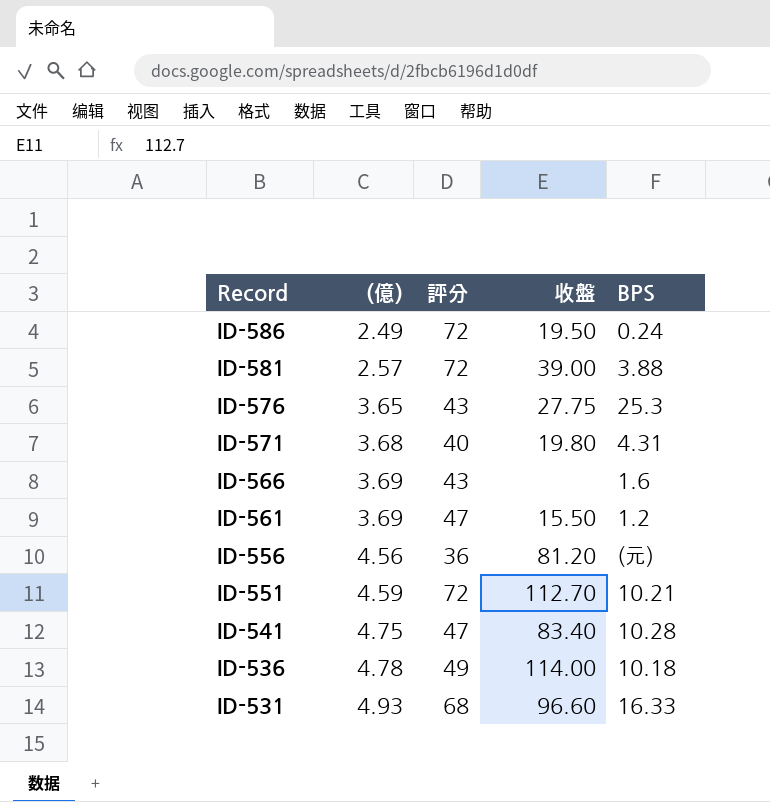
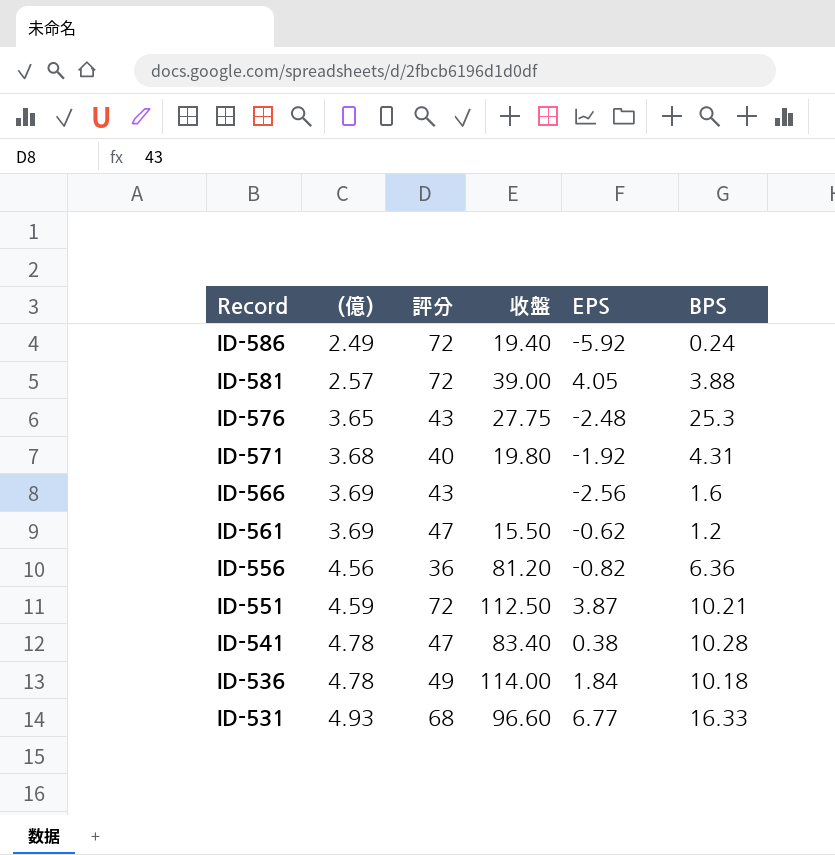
column EPS | position: none -> 5
ID-586 | 收盤: 19.50 -> 19.40
ID-556 | BPS: (元) -> 6.36
ID-551 | 收盤: 112.70 -> 112.50
ID-541 | (億): 4.75 -> 4.78

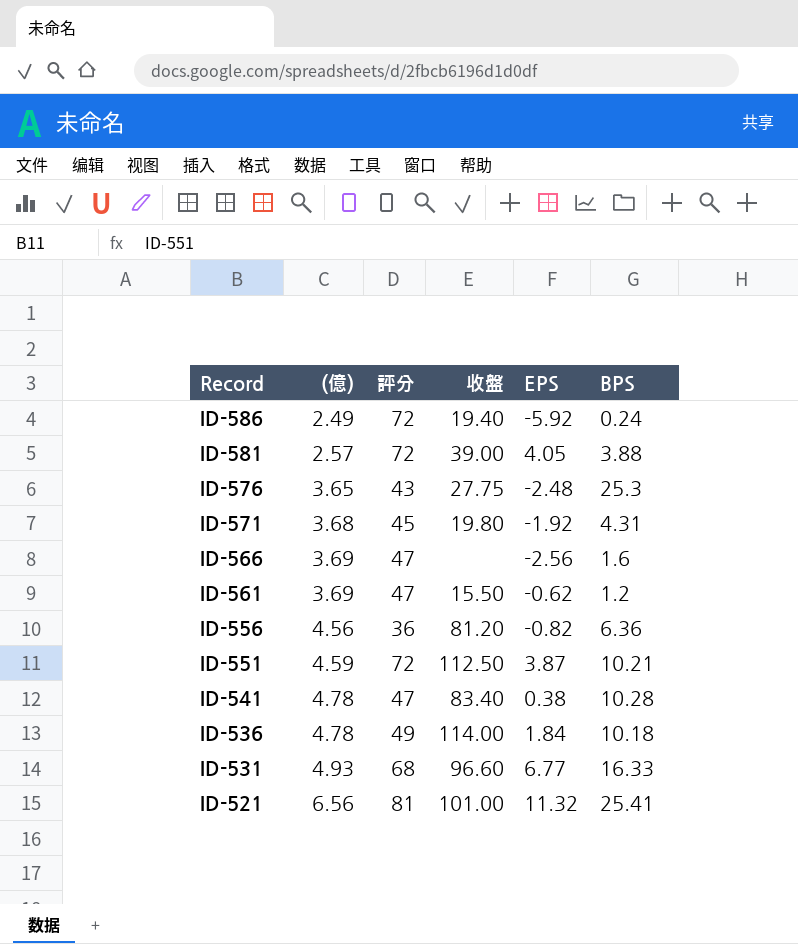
ID-571 | 評分: 40 -> 45
ID-566 | 評分: 43 -> 47
row ID-521: none -> 6.56 | 81 | 101.00 | 11.32 | 25.41

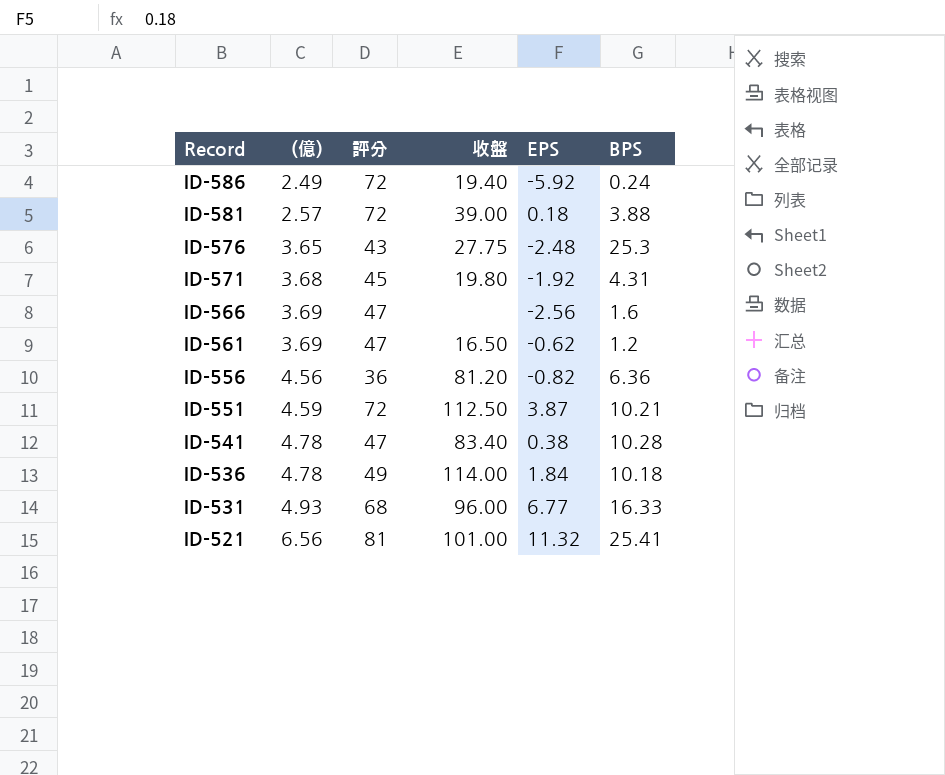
ID-581 | EPS: 4.05 -> 0.18
ID-561 | 收盤: 15.50 -> 16.50
ID-531 | 收盤: 96.60 -> 96.00

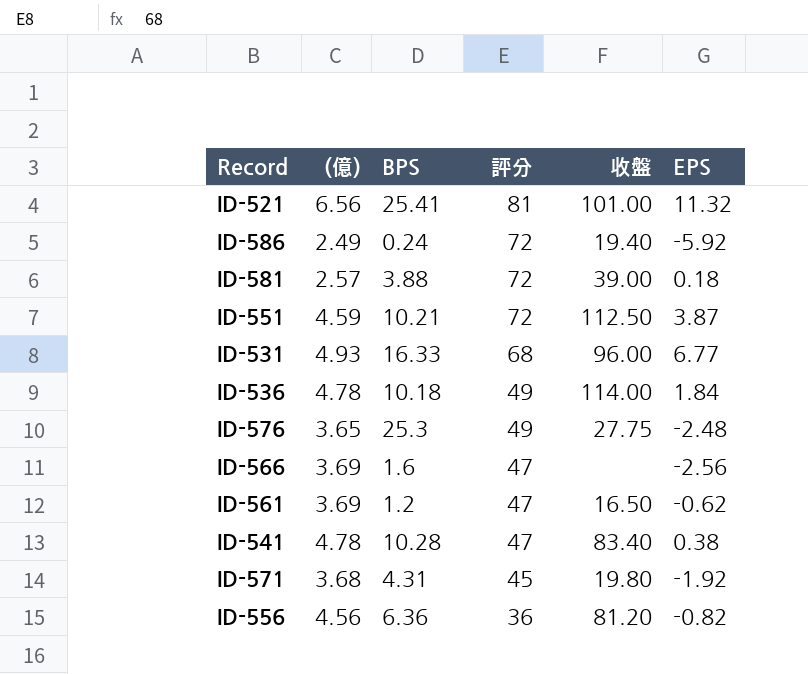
row order: Record descending -> 評分 descending
column BPS | position: 6 -> 3
ID-576 | 評分: 43 -> 49

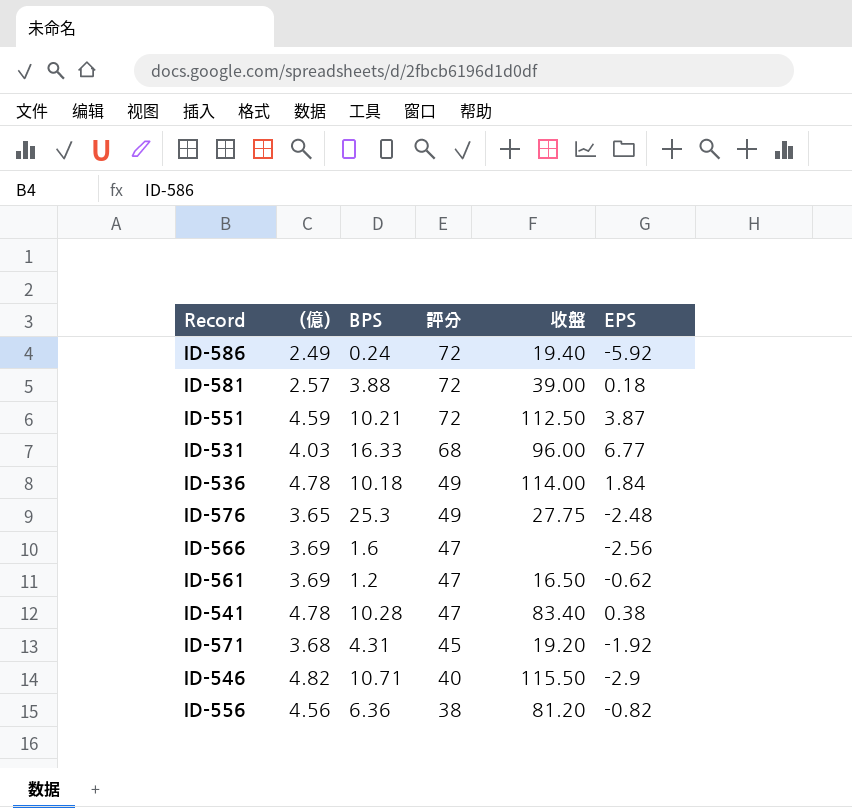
row ID-521: 6.56 | 25.41 | 81 | 101.00 | 11.32 -> none
ID-531 | (億): 4.93 -> 4.03
ID-571 | 收盤: 19.80 -> 19.20
row ID-546: none -> 4.82 | 10.71 | 40 | 115.50 | -2.9
ID-556 | 評分: 36 -> 38

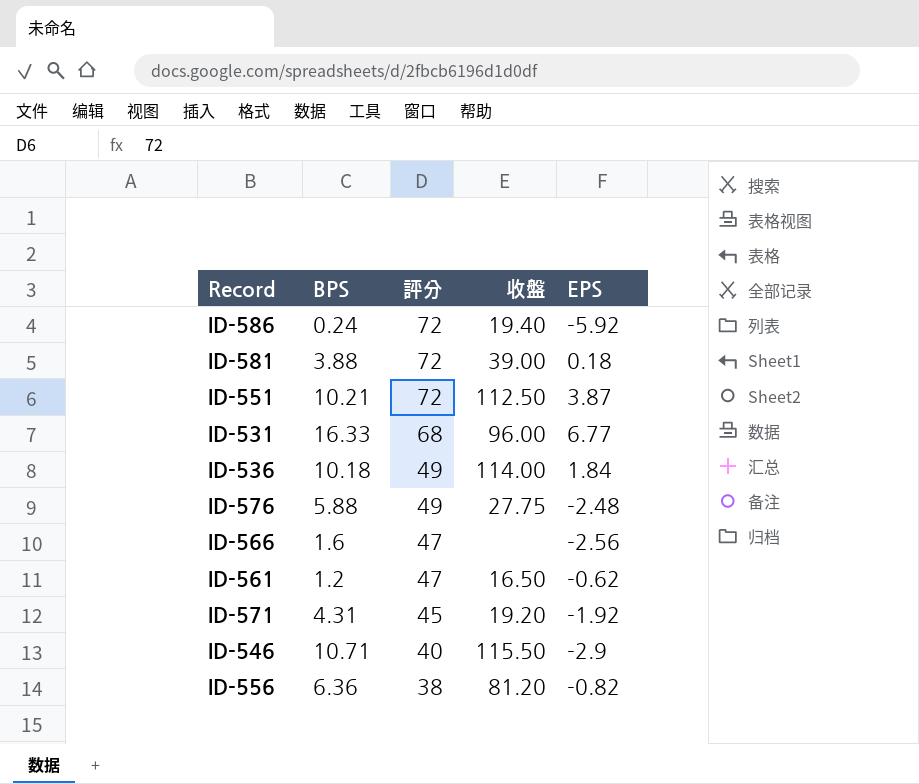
column (億) | position: 2 -> none
row ID-541: 4.78 | 10.28 | 47 | 83.40 | 0.38 -> none
ID-576 | BPS: 25.3 -> 5.88

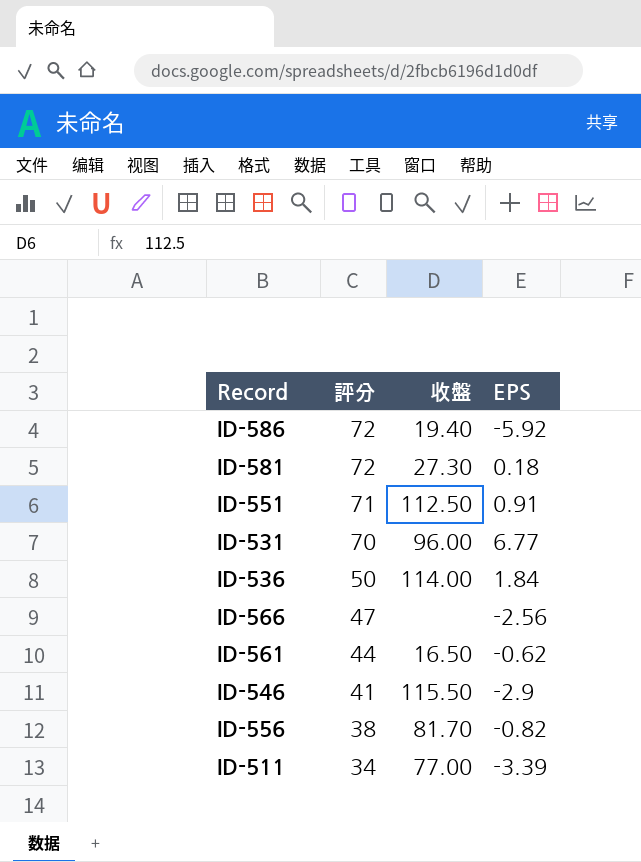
column BPS | position: 2 -> none
row ID-576: 5.88 | 49 | 27.75 | -2.48 -> none
row ID-571: 4.31 | 45 | 19.20 | -1.92 -> none
ID-581 | 收盤: 39.00 -> 27.30
ID-551 | 評分: 72 -> 71
ID-551 | EPS: 3.87 -> 0.91
ID-531 | 評分: 68 -> 70
ID-536 | 評分: 49 -> 50
ID-561 | 評分: 47 -> 44
ID-546 | 評分: 40 -> 41
ID-556 | 收盤: 81.20 -> 81.70
row ID-511: none -> 34 | 77.00 | -3.39

